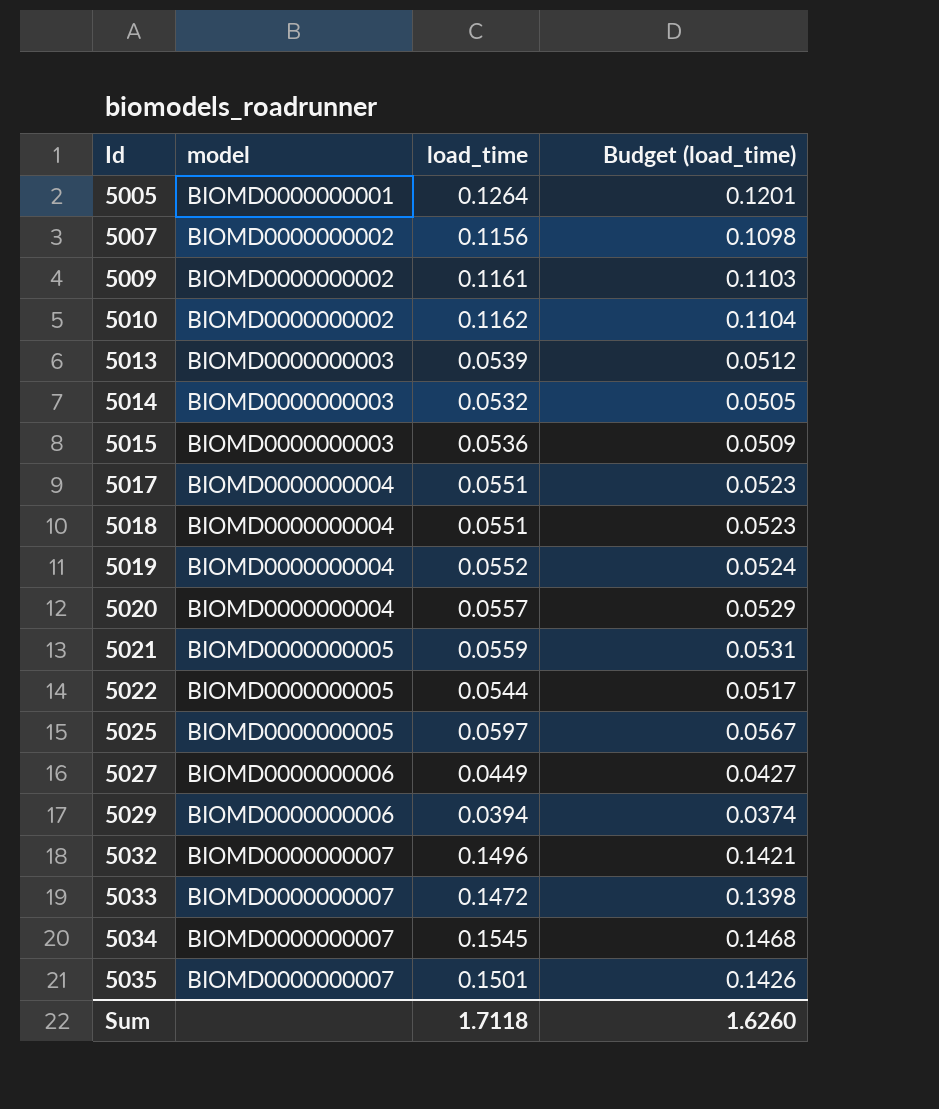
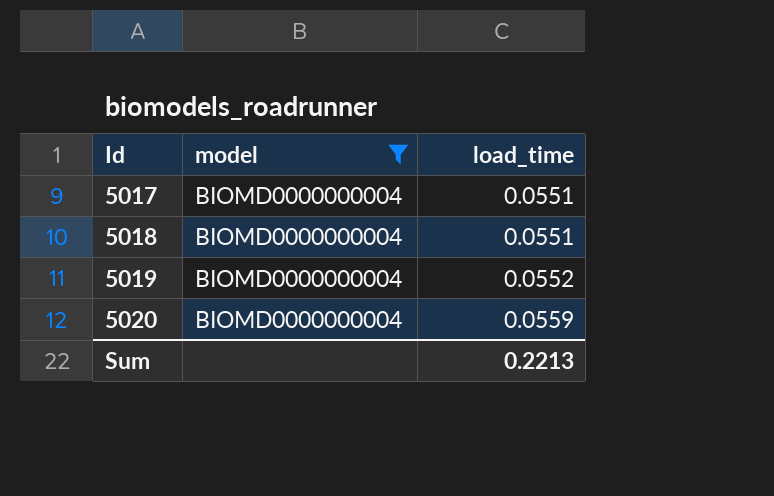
filter: none -> model = BIOMD0000000004
column Budget (load_time) | formula: [load_time] * 0.95 -> none
5020 | load_time: 0.0557 -> 0.0559
Sum | load_time: 1.7118 -> 0.2213

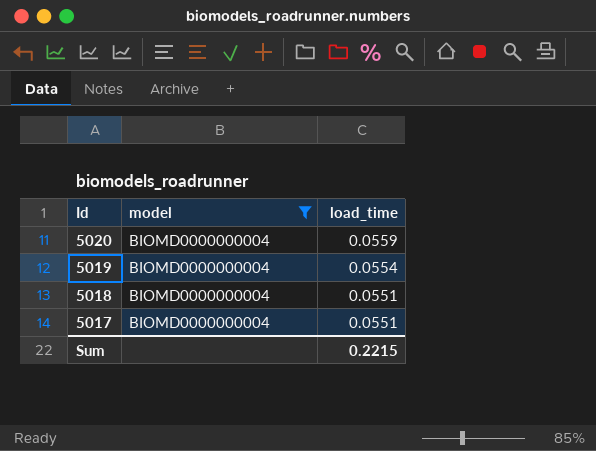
row order: Id ascending -> Id descending
5019 | load_time: 0.0552 -> 0.0554
Sum | load_time: 0.2213 -> 0.2215

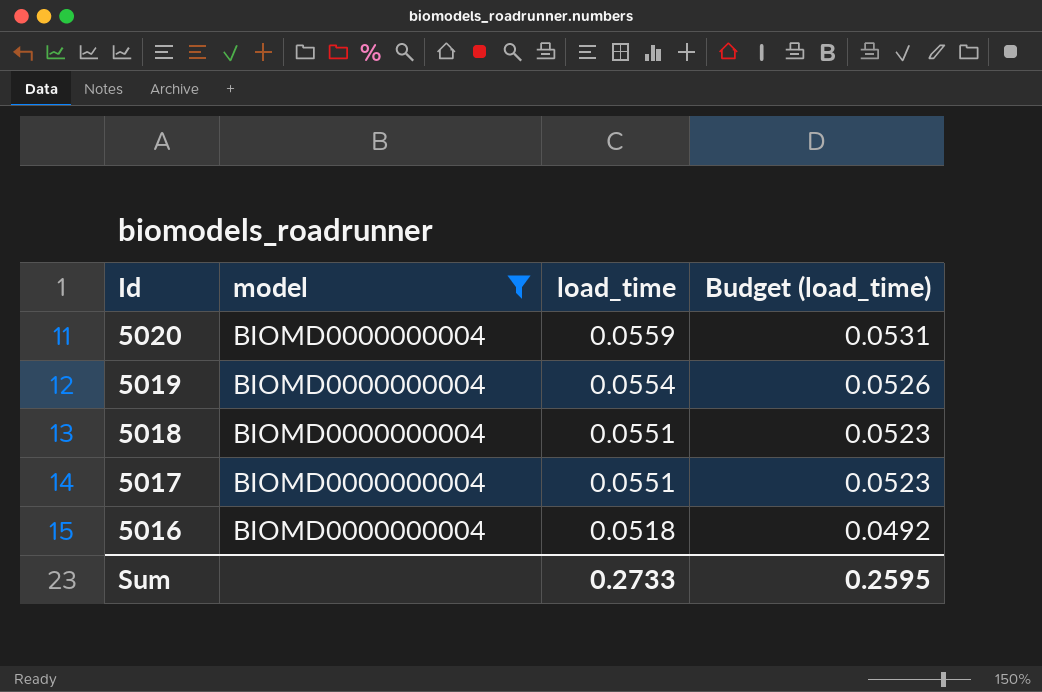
column Budget (load_time) | formula: none -> [load_time] * 0.95
row 5016: none -> BIOMD0000000004 | 0.0518 | 0.0492
Sum | load_time: 0.2215 -> 0.2733

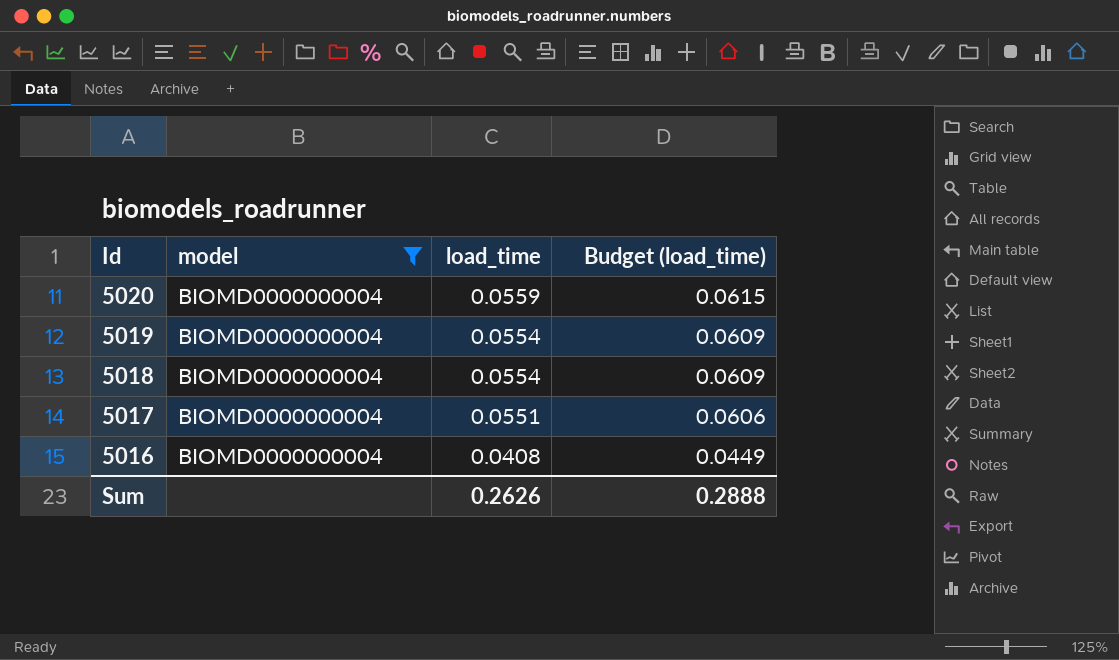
column Budget (load_time) | formula: [load_time] * 0.95 -> [load_time] * 1.1
5018 | load_time: 0.0551 -> 0.0554
5016 | load_time: 0.0518 -> 0.0408
Sum | load_time: 0.2733 -> 0.2626
Sum | Budget (load_time): 0.2595 -> 0.2888

